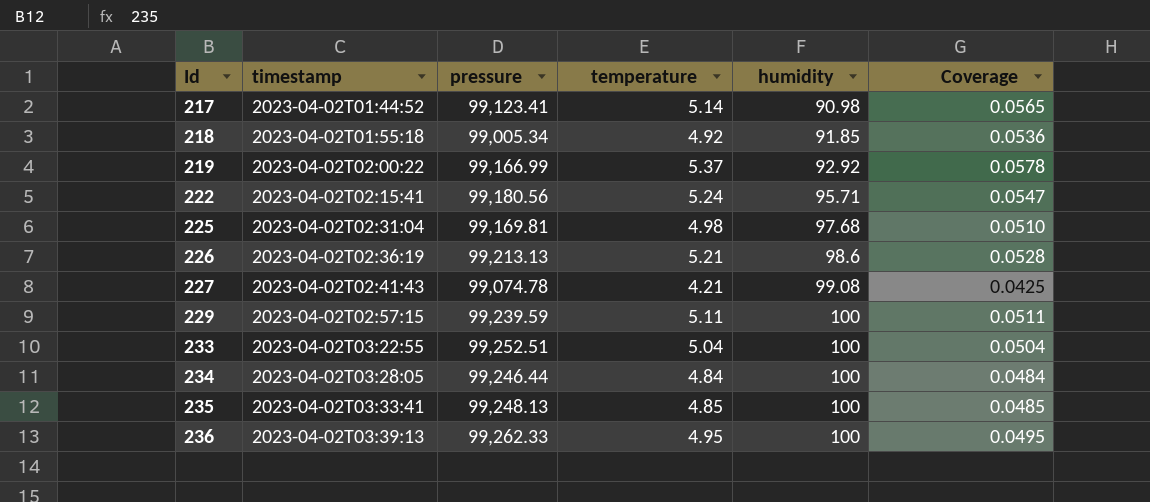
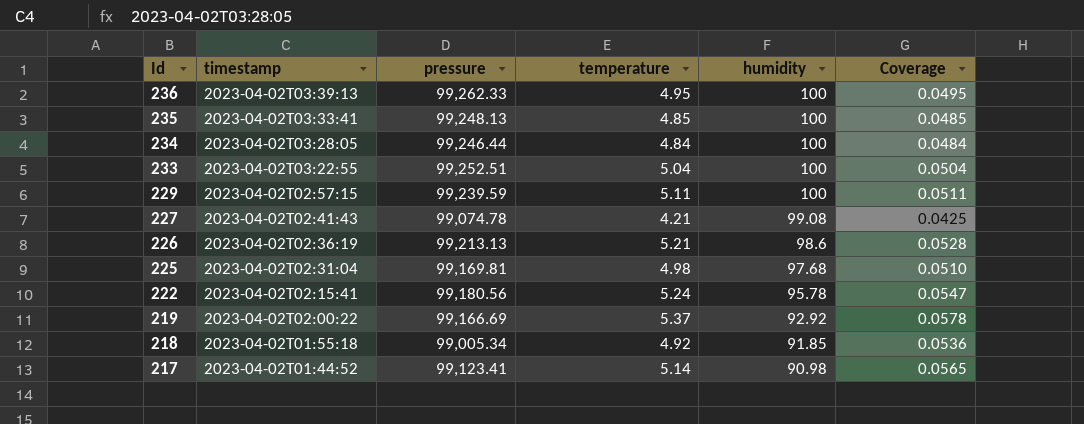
row order: Id ascending -> Id descending
222 | humidity: 95.71 -> 95.78
219 | pressure: 99,166.99 -> 99,166.69

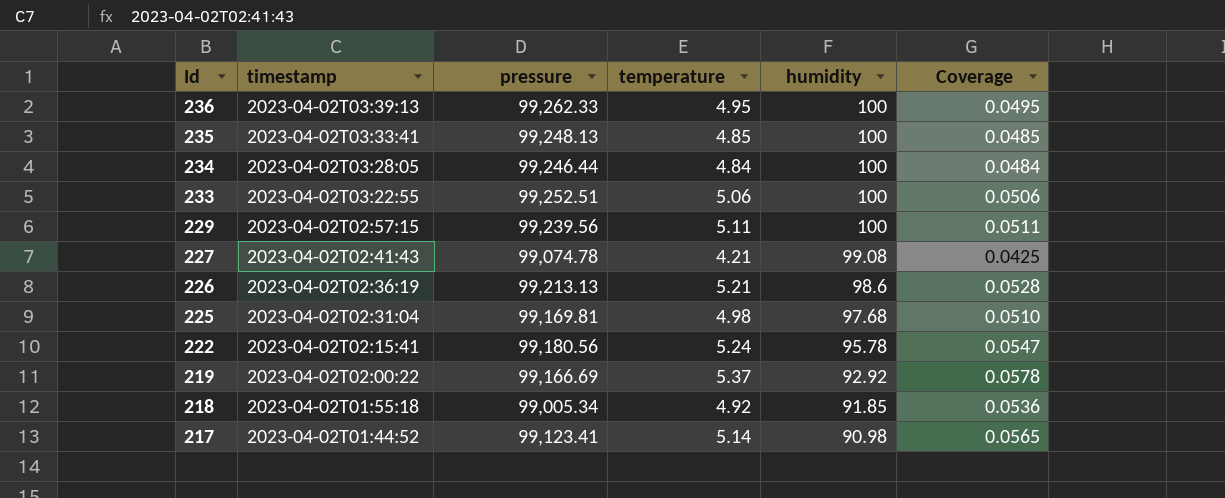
233 | temperature: 5.04 -> 5.06
233 | Coverage: 0.0504 -> 0.0506
229 | pressure: 99,239.59 -> 99,239.56

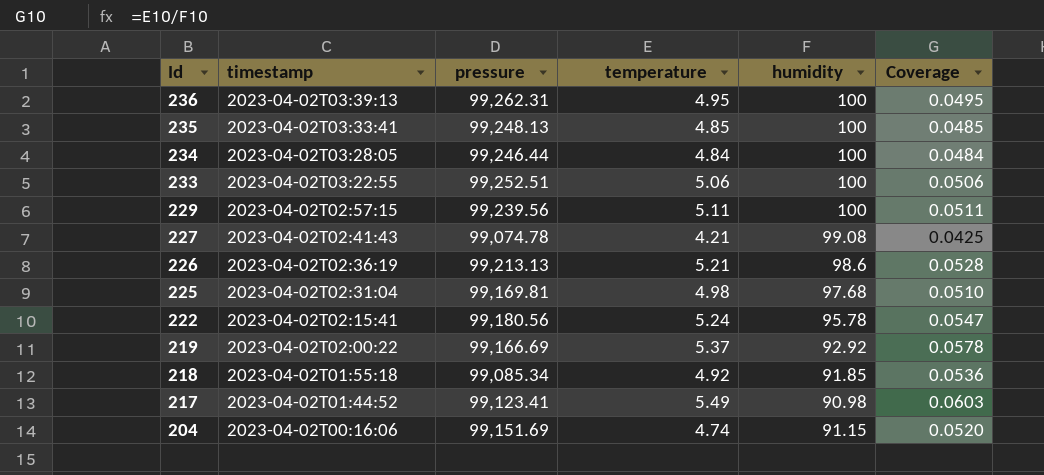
236 | pressure: 99,262.33 -> 99,262.31
218 | pressure: 99,005.34 -> 99,085.34
217 | temperature: 5.14 -> 5.49
217 | Coverage: 0.0565 -> 0.0603
row 204: none -> 2023-04-02T00:16:06 | 99,151.69 | 4.74 | 91.15 | 0.0520

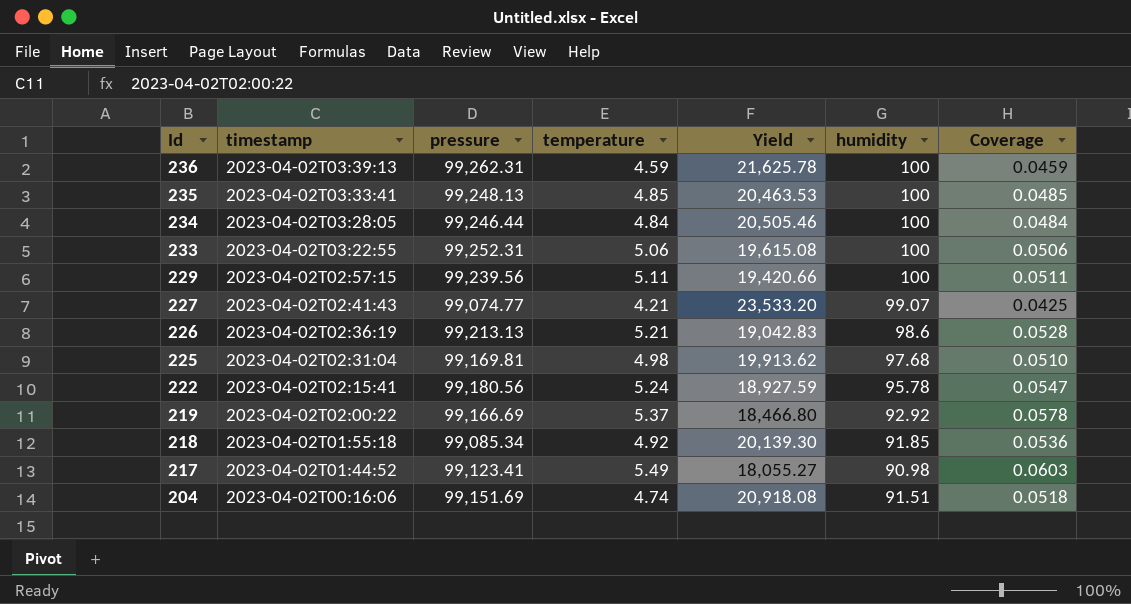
column Yield | formula: none -> [pressure] / [temperature]
236 | temperature: 4.95 -> 4.59
236 | Coverage: 0.0495 -> 0.0459
233 | pressure: 99,252.51 -> 99,252.31
227 | pressure: 99,074.78 -> 99,074.77
227 | humidity: 99.08 -> 99.07
204 | humidity: 91.15 -> 91.51
204 | Coverage: 0.0520 -> 0.0518

